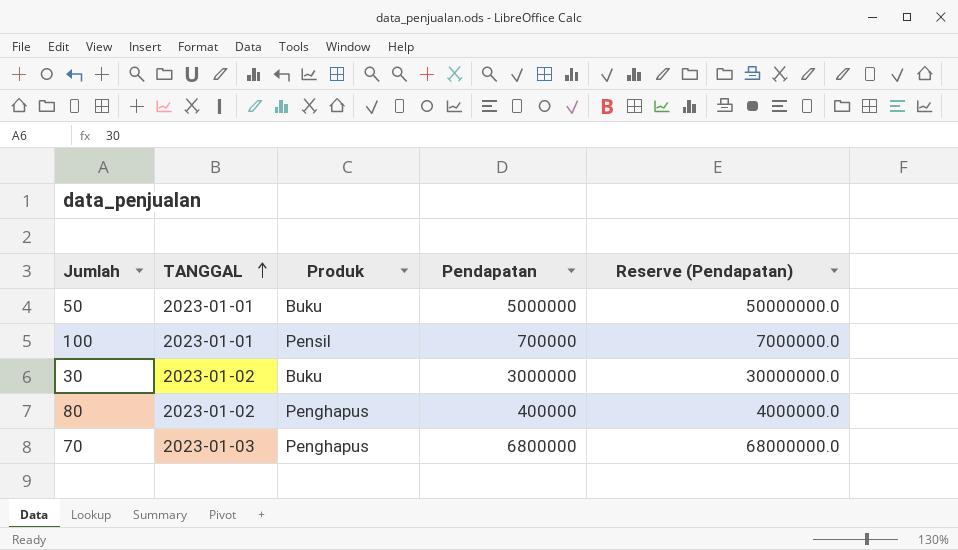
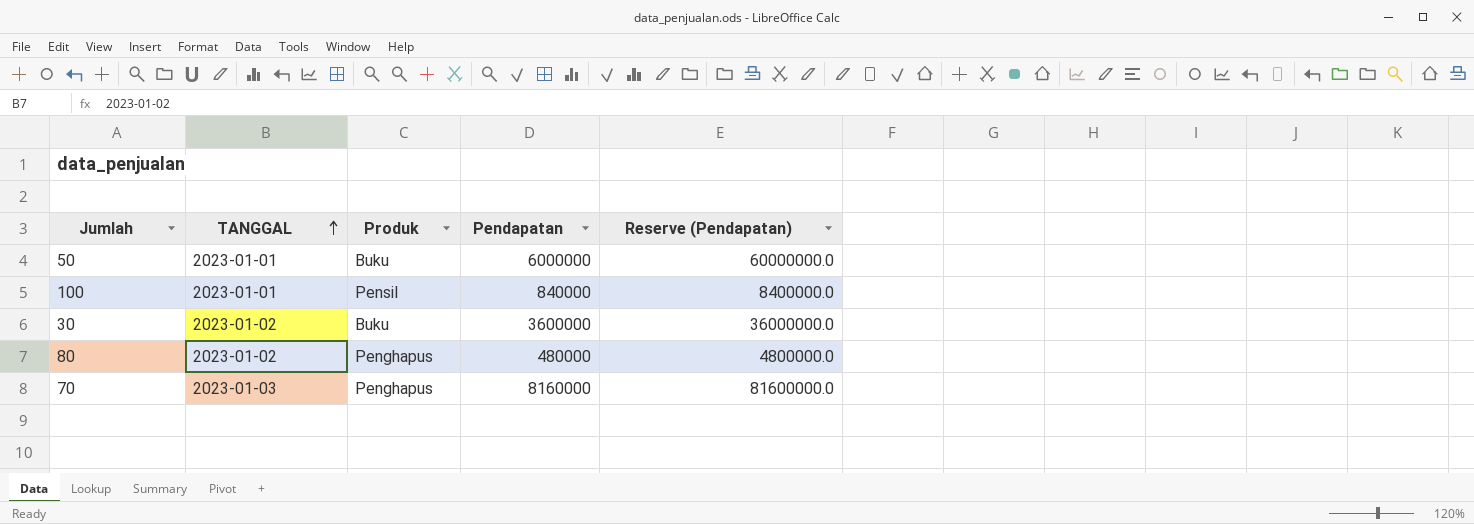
50 | Pendapatan: 5000000 -> 6000000
50 | Reserve (Pendapatan): 50000000.0 -> 60000000.0
100 | Pendapatan: 700000 -> 840000
100 | Reserve (Pendapatan): 7000000.0 -> 8400000.0
30 | Pendapatan: 3000000 -> 3600000
30 | Reserve (Pendapatan): 30000000.0 -> 36000000.0
80 | Pendapatan: 400000 -> 480000
80 | Reserve (Pendapatan): 4000000.0 -> 4800000.0
70 | Pendapatan: 6800000 -> 8160000
70 | Reserve (Pendapatan): 68000000.0 -> 81600000.0

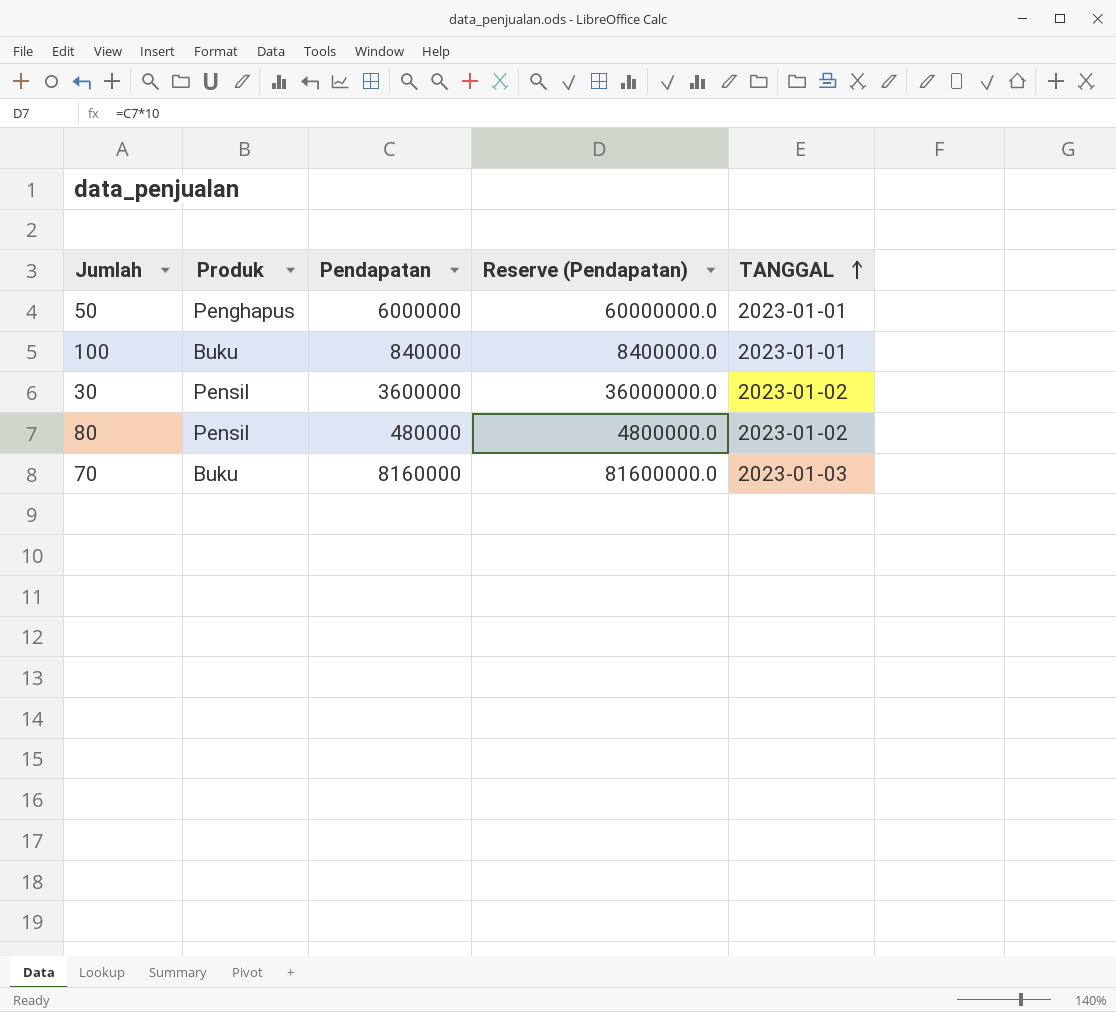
column TANGGAL | position: 2 -> 5
50 | Produk: Buku -> Penghapus
100 | Produk: Pensil -> Buku
30 | Produk: Buku -> Pensil
80 | Produk: Penghapus -> Pensil
70 | Produk: Penghapus -> Buku

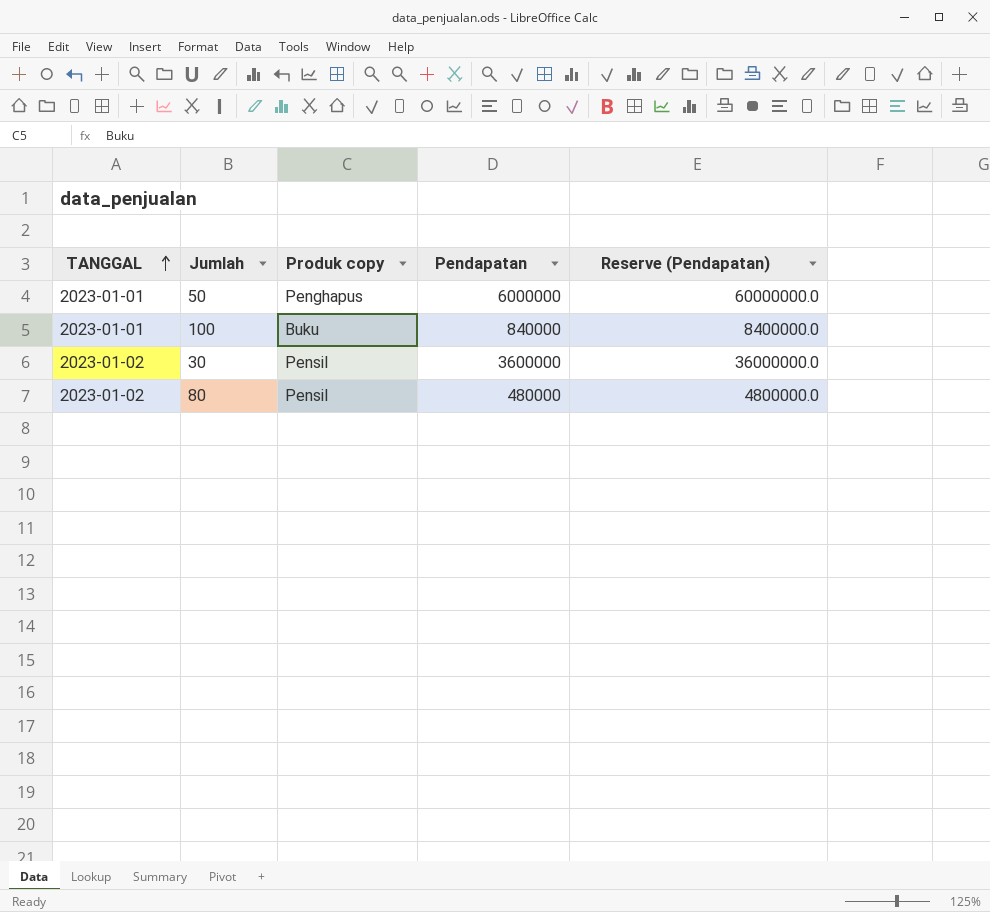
column TANGGAL | position: 5 -> 1
column name: Produk -> Produk copy
row 70: Buku | 8160000 | 81600000.0 | 2023-01-03 -> none

